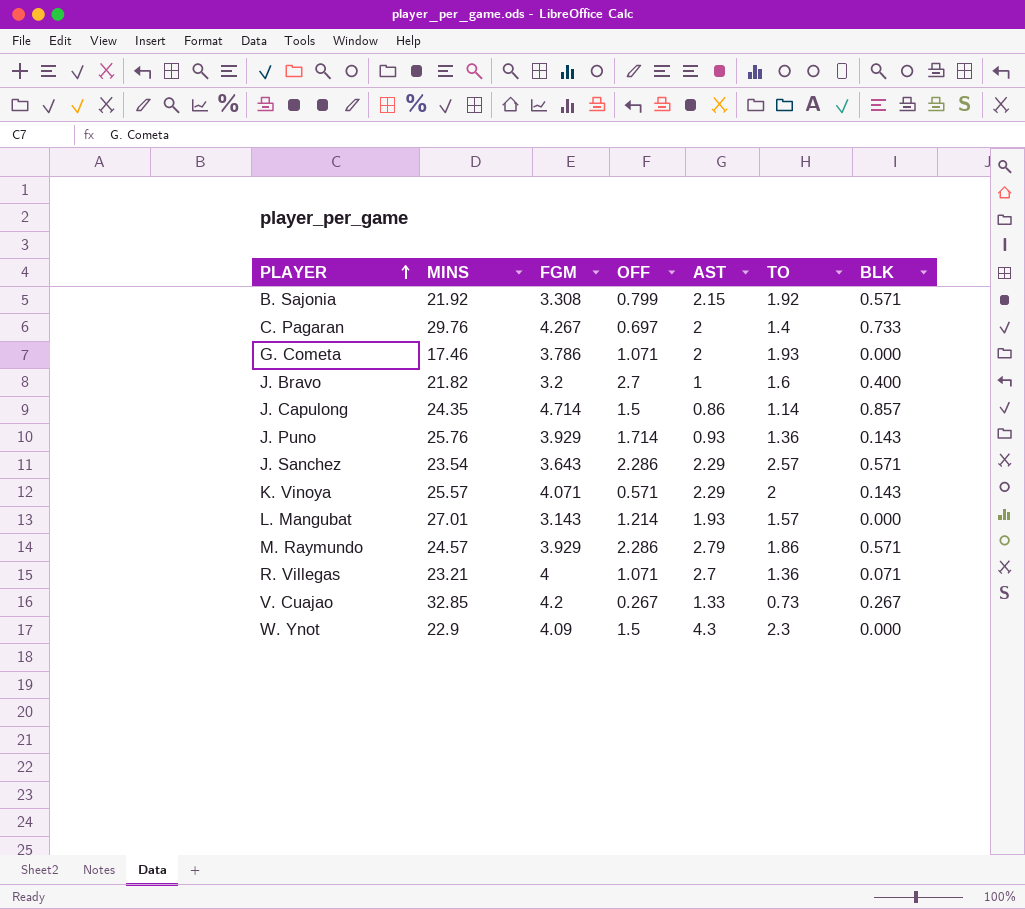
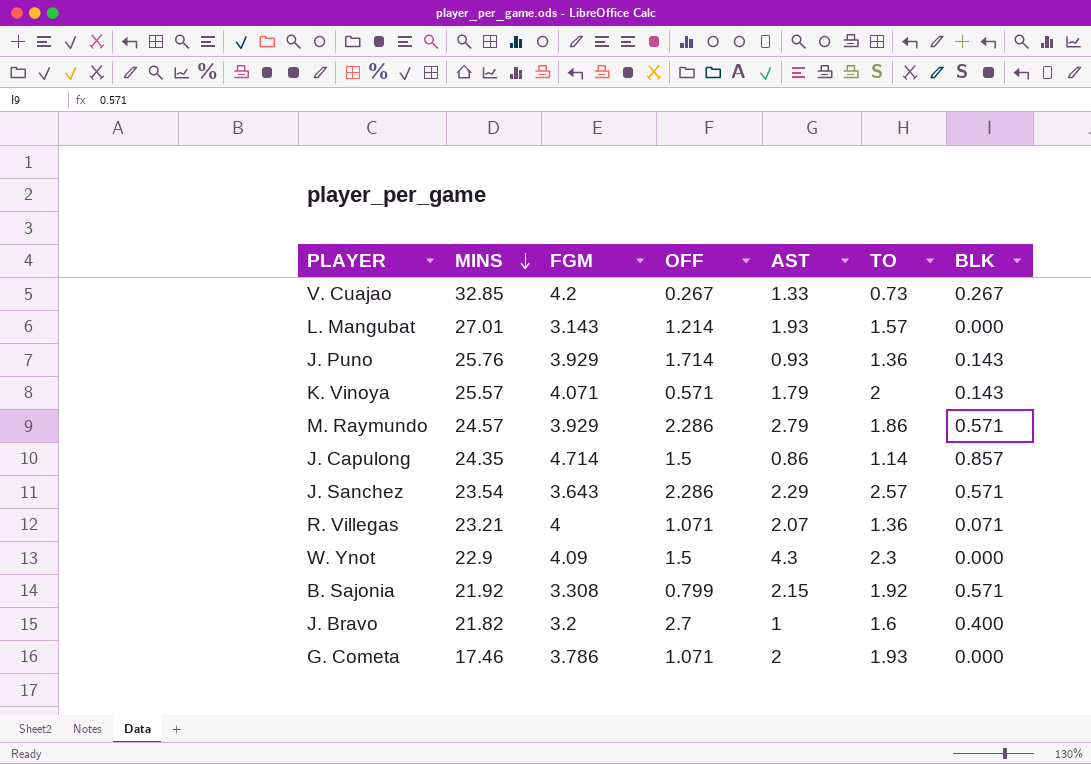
row order: PLAYER ascending -> MINS descending
row C. Pagaran: 29.76 | 4.267 | 0.697 | 2 | 1.4 | 0.733 -> none
K. Vinoya | AST: 2.29 -> 1.79
R. Villegas | AST: 2.7 -> 2.07

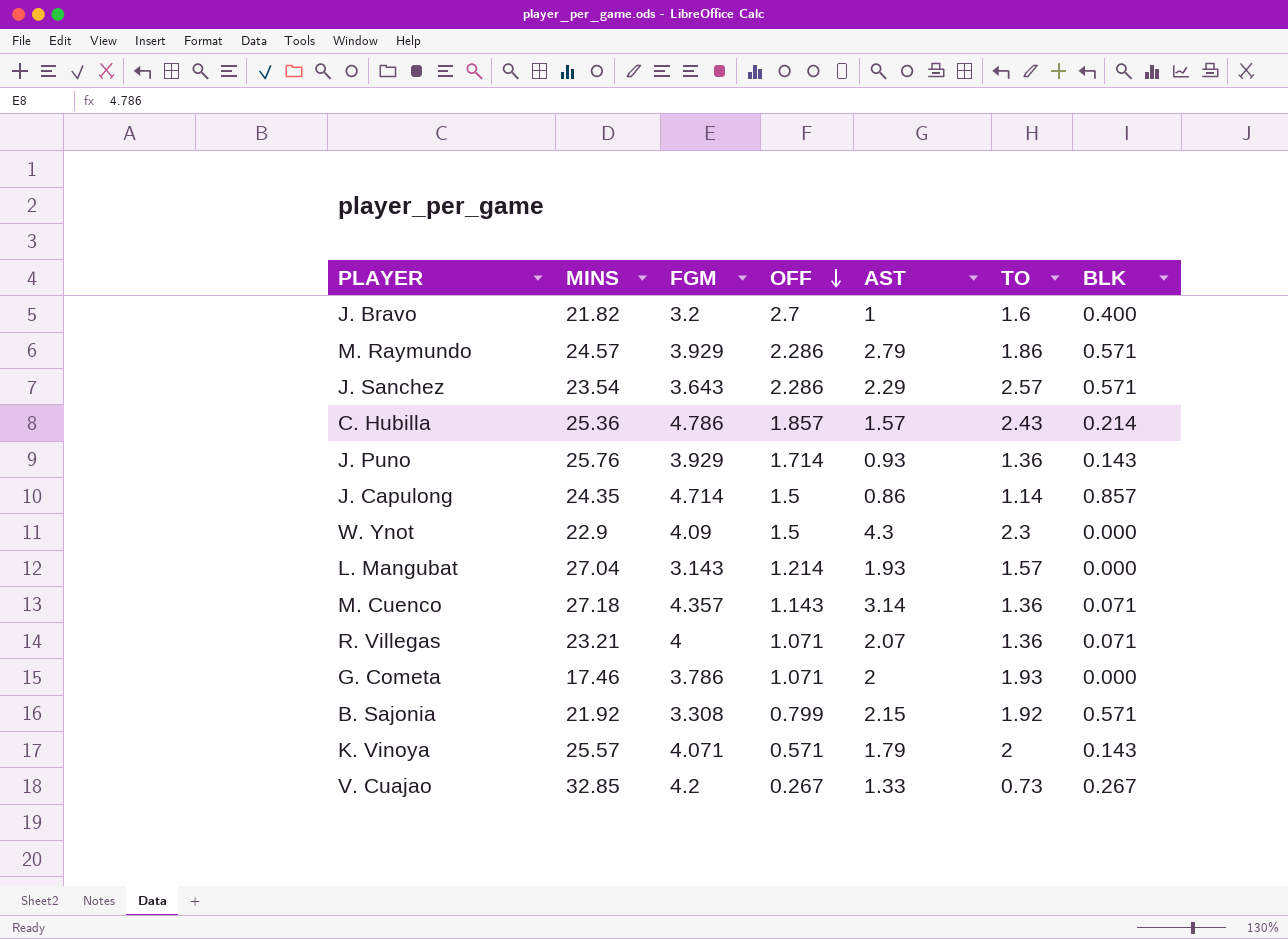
row order: MINS descending -> OFF descending
row C. Hubilla: none -> 25.36 | 4.786 | 1.857 | 1.57 | 2.43 | 0.214
L. Mangubat | MINS: 27.01 -> 27.04
row M. Cuenco: none -> 27.18 | 4.357 | 1.143 | 3.14 | 1.36 | 0.071

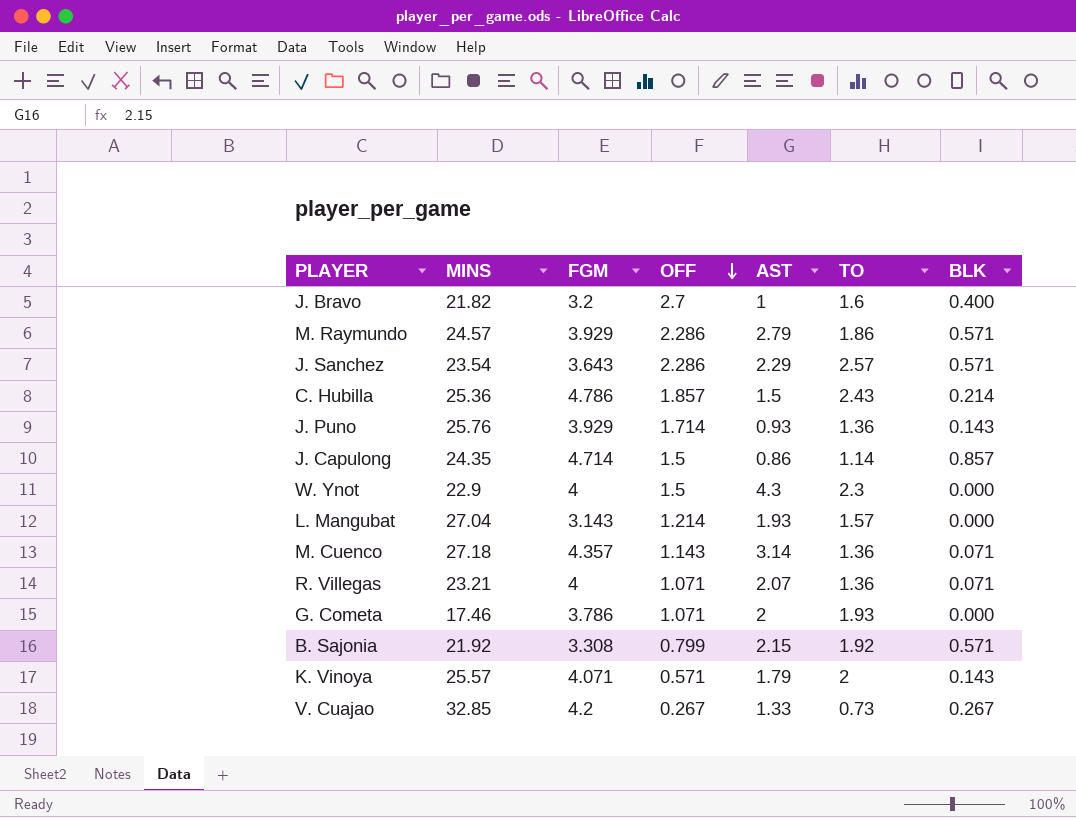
C. Hubilla | AST: 1.57 -> 1.5
W. Ynot | FGM: 4.09 -> 4

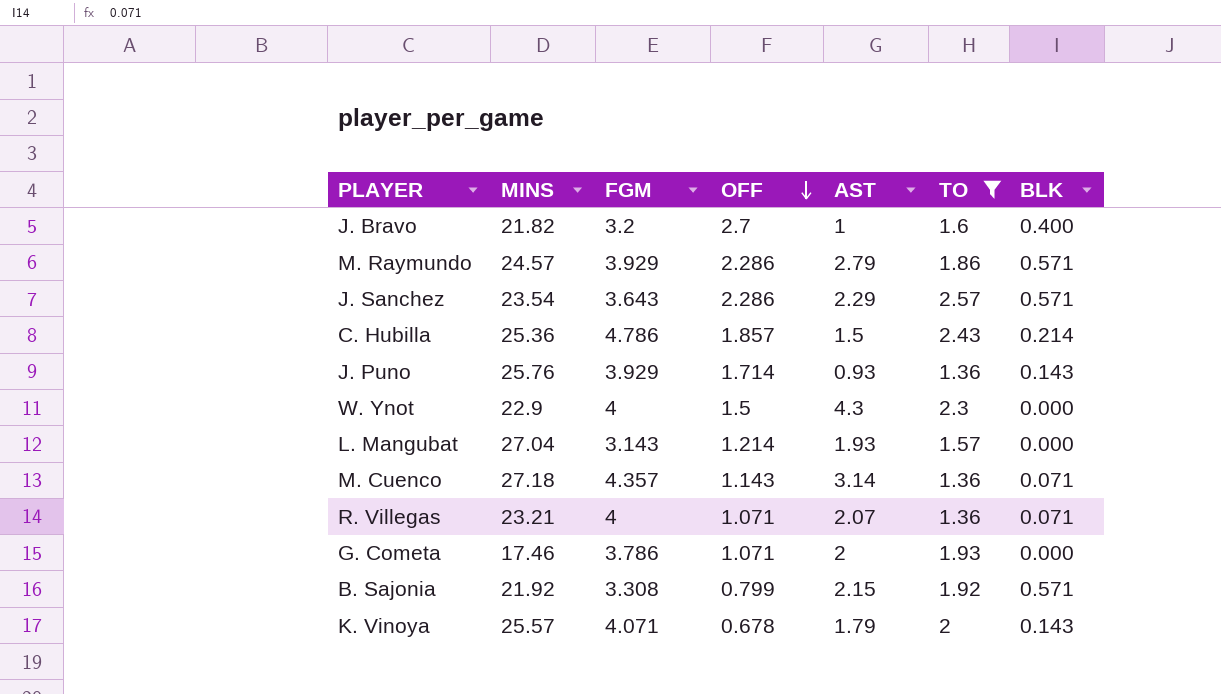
filter: none -> TO >= 1.36
K. Vinoya | OFF: 0.571 -> 0.678

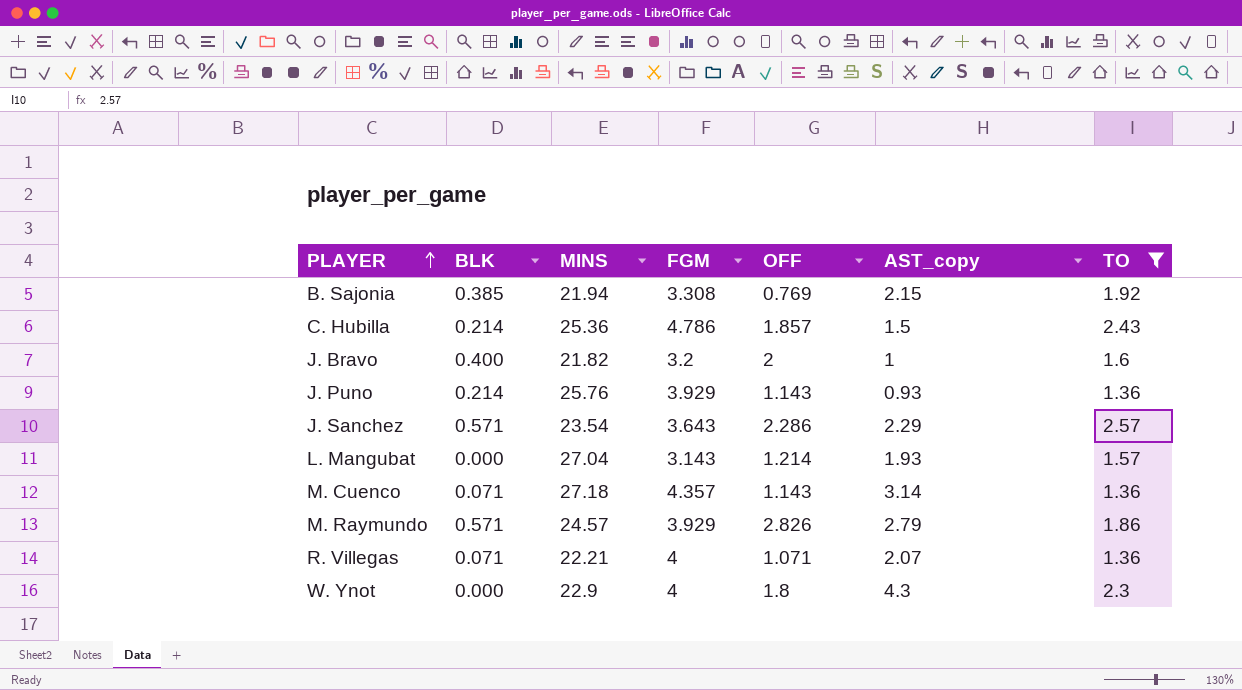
row order: OFF descending -> PLAYER ascending
column BLK | position: 7 -> 2
column name: AST -> AST_copy
row G. Cometa: 17.46 | 3.786 | 1.071 | 2 | 1.93 | 0.000 -> none
row K. Vinoya: 25.57 | 4.071 | 0.678 | 1.79 | 2 | 0.143 -> none
B. Sajonia | BLK: 0.571 -> 0.385
B. Sajonia | MINS: 21.92 -> 21.94
B. Sajonia | OFF: 0.799 -> 0.769
J. Bravo | OFF: 2.7 -> 2
J. Puno | BLK: 0.143 -> 0.214
J. Puno | OFF: 1.714 -> 1.143
M. Raymundo | OFF: 2.286 -> 2.826
R. Villegas | MINS: 23.21 -> 22.21
W. Ynot | OFF: 1.5 -> 1.8

